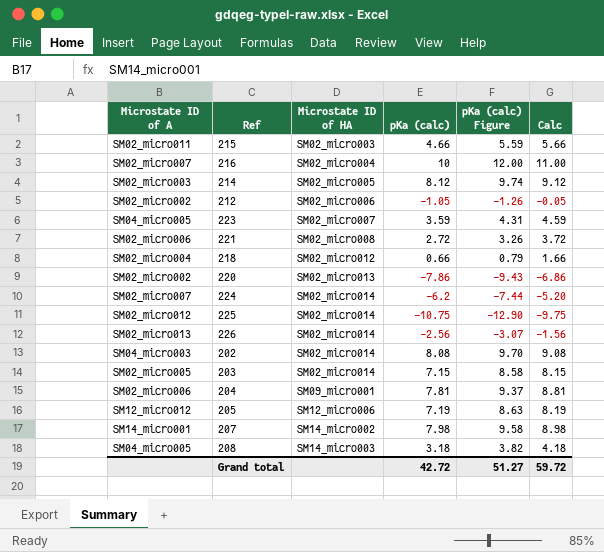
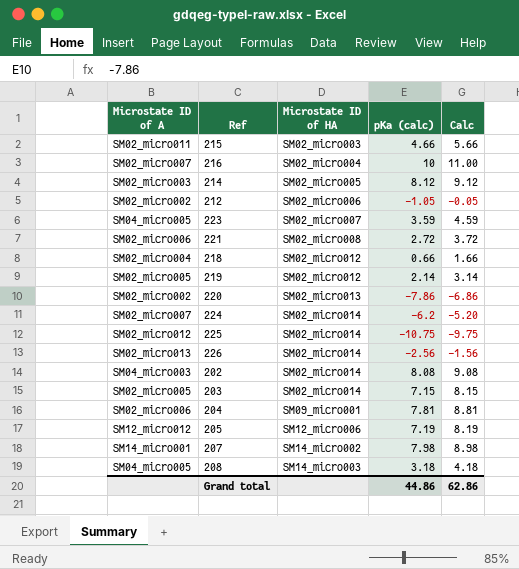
column pKa (calc) Figure | formula: [pKa (calc)] * 1.2 -> none
row 219: none -> SM02_micro005 | SM02_micro012 | 2.14 | 3.14
Grand total | pKa (calc): 42.72 -> 44.86
Grand total | Calc: 59.72 -> 62.86

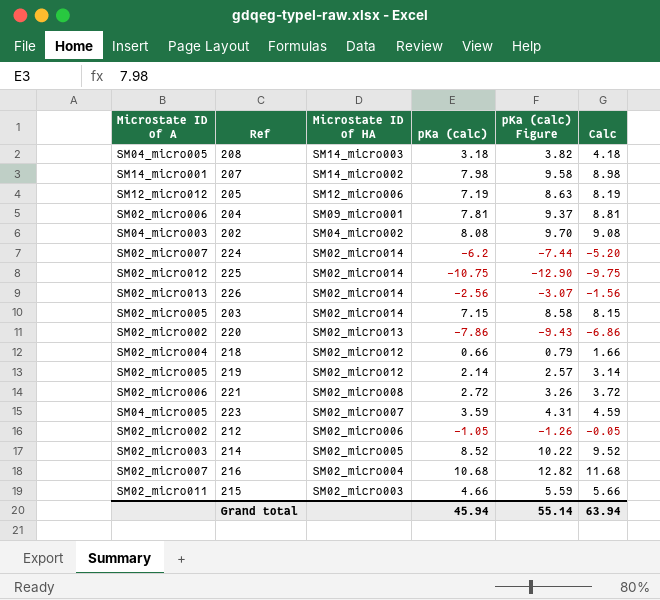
row order: Microstate ID of HA ascending -> Microstate ID of HA descending
column pKa (calc) Figure | formula: none -> [pKa (calc)] * 1.2
202 | Microstate ID of HA: SM02_micro014 -> SM04_micro002
214 | pKa (calc): 8.12 -> 8.52
214 | Calc: 9.12 -> 9.52
216 | pKa (calc): 10 -> 10.68
216 | Calc: 11.00 -> 11.68
Grand total | pKa (calc): 44.86 -> 45.94
Grand total | Calc: 62.86 -> 63.94

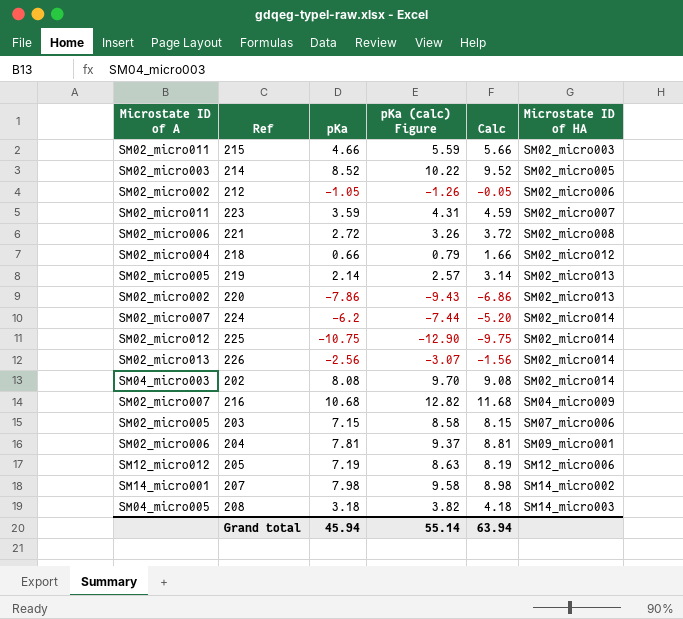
row order: Microstate ID of HA descending -> Microstate ID of HA ascending
column name: pKa (calc) -> pKa
column Microstate ID of HA | position: 3 -> 6
223 | Microstate ID of A: SM04_micro005 -> SM02_micro011
219 | Microstate ID of HA: SM02_micro012 -> SM02_micro013
202 | Microstate ID of HA: SM04_micro002 -> SM02_micro014
216 | Microstate ID of HA: SM02_micro004 -> SM04_micro009
203 | Microstate ID of HA: SM02_micro014 -> SM07_micro006

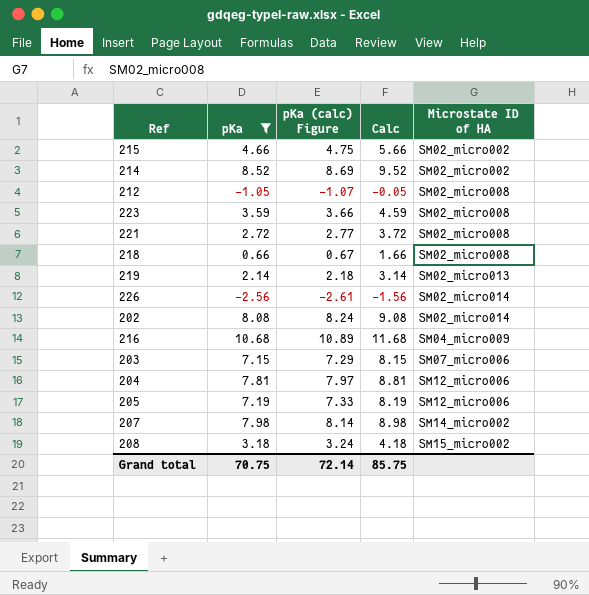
filter: none -> pKa >= -2.56
column Microstate ID of A | position: 1 -> none
column pKa (calc) Figure | formula: [pKa] * 1.2 -> [pKa] * 1.02
215 | Microstate ID of HA: SM02_micro003 -> SM02_micro002
214 | Microstate ID of HA: SM02_micro005 -> SM02_micro002
212 | Microstate ID of HA: SM02_micro006 -> SM02_micro008
223 | Microstate ID of HA: SM02_micro007 -> SM02_micro008
218 | Microstate ID of HA: SM02_micro012 -> SM02_micro008
204 | Microstate ID of HA: SM09_micro001 -> SM12_micro006
208 | Microstate ID of HA: SM14_micro003 -> SM15_micro002
Grand total | pKa: 45.94 -> 70.75
Grand total | pKa (calc) Figure: 55.14 -> 72.14
Grand total | Calc: 63.94 -> 85.75

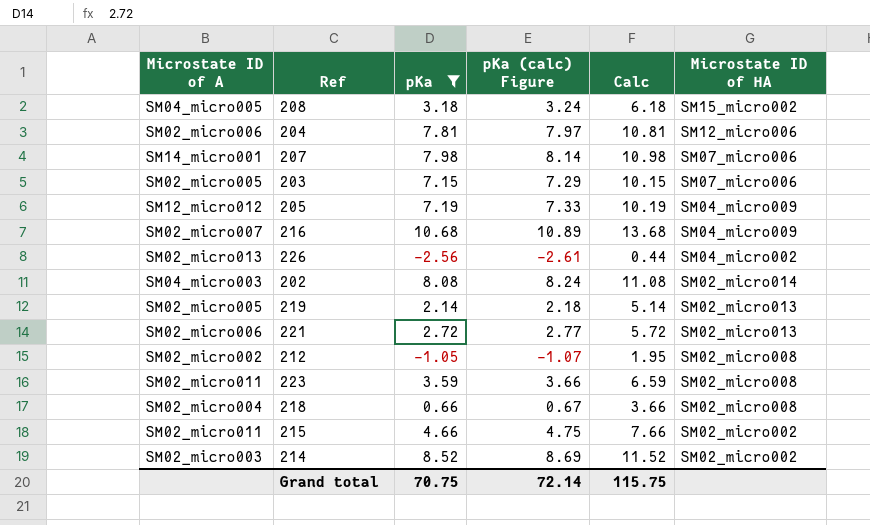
row order: Microstate ID of HA ascending -> Microstate ID of HA descending
column Microstate ID of A | position: none -> 1
column Calc | formula: [pKa] + 1 -> [pKa] + 3
207 | Microstate ID of HA: SM14_micro002 -> SM07_micro006
205 | Microstate ID of HA: SM12_micro006 -> SM04_micro009
226 | Microstate ID of HA: SM02_micro014 -> SM04_micro002
221 | Microstate ID of HA: SM02_micro008 -> SM02_micro013
Grand total | Calc: 85.75 -> 115.75

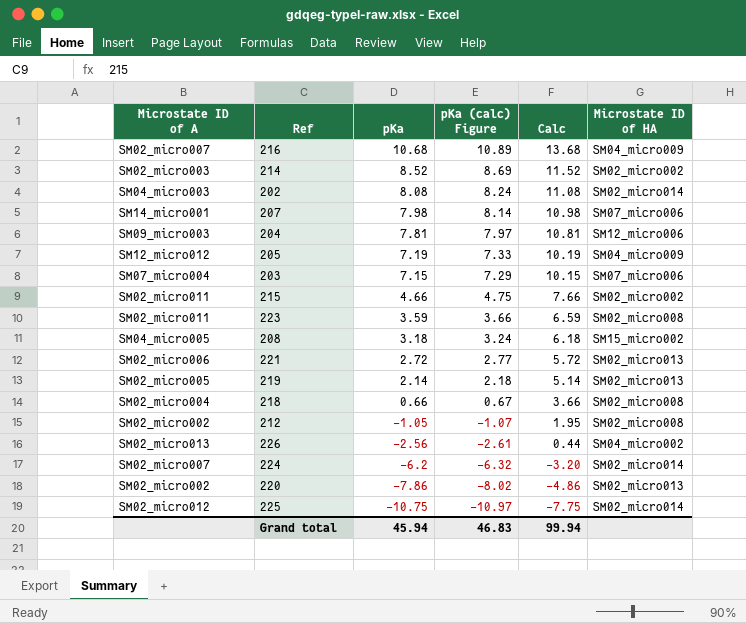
filter: pKa >= -2.56 -> none
row order: Microstate ID of HA descending -> pKa descending
204 | Microstate ID of A: SM02_micro006 -> SM09_micro003
203 | Microstate ID of A: SM02_micro005 -> SM07_micro004
Grand total | pKa: 70.75 -> 45.94
Grand total | pKa (calc) Figure: 72.14 -> 46.83
Grand total | Calc: 115.75 -> 99.94

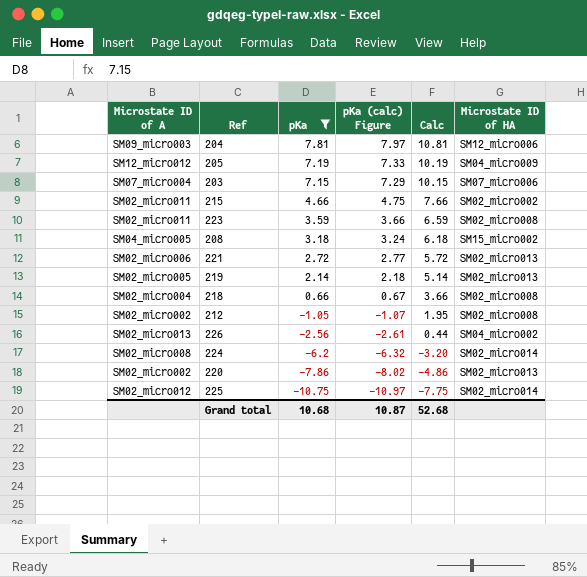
filter: none -> pKa <= 7.81
224 | Microstate ID of A: SM02_micro007 -> SM02_micro008
Grand total | pKa: 45.94 -> 10.68
Grand total | pKa (calc) Figure: 46.83 -> 10.87
Grand total | Calc: 99.94 -> 52.68

